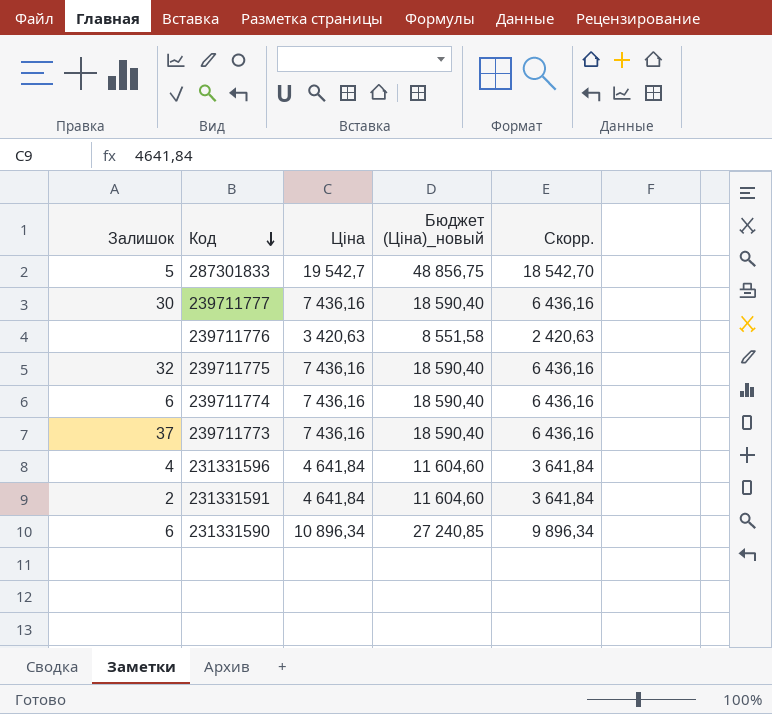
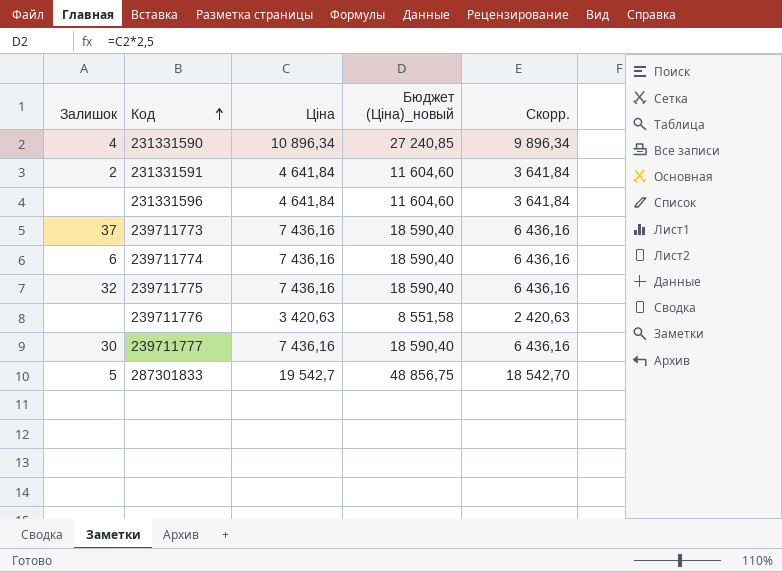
row order: Код descending -> Код ascending
231331590 | Залишок: 6 -> 4
231331596 | Залишок: 4 -> none

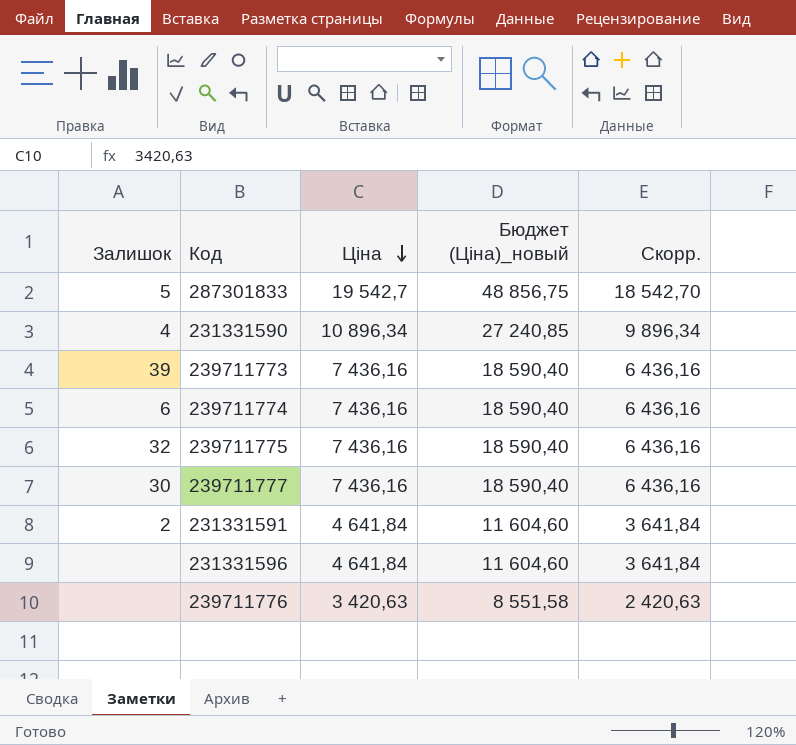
row order: Код ascending -> Ціна descending
239711773 | Залишок: 37 -> 39

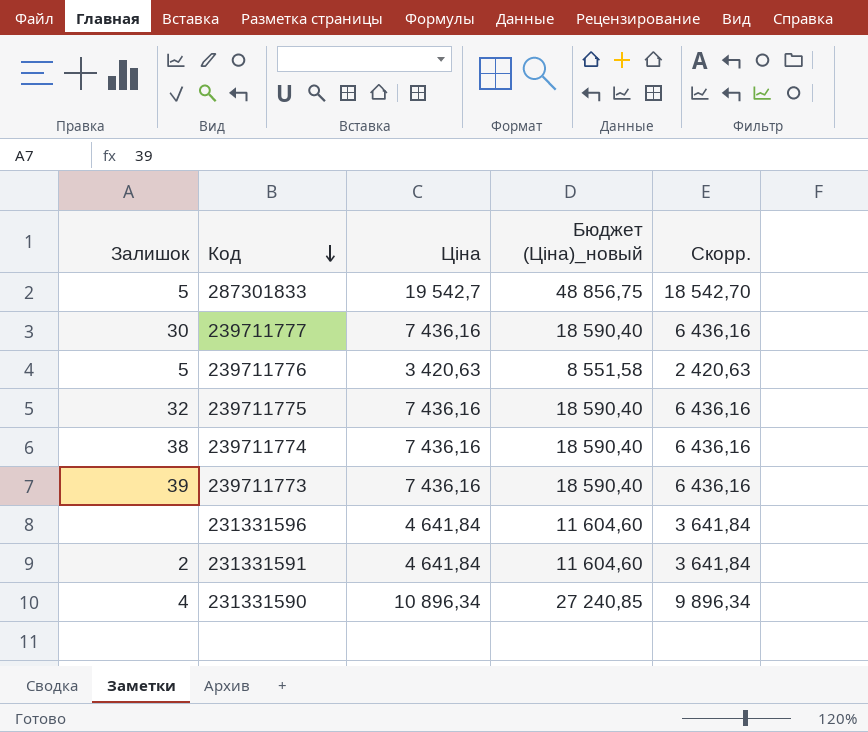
row order: Ціна descending -> Код descending
239711776 | Залишок: none -> 5
239711774 | Залишок: 6 -> 38

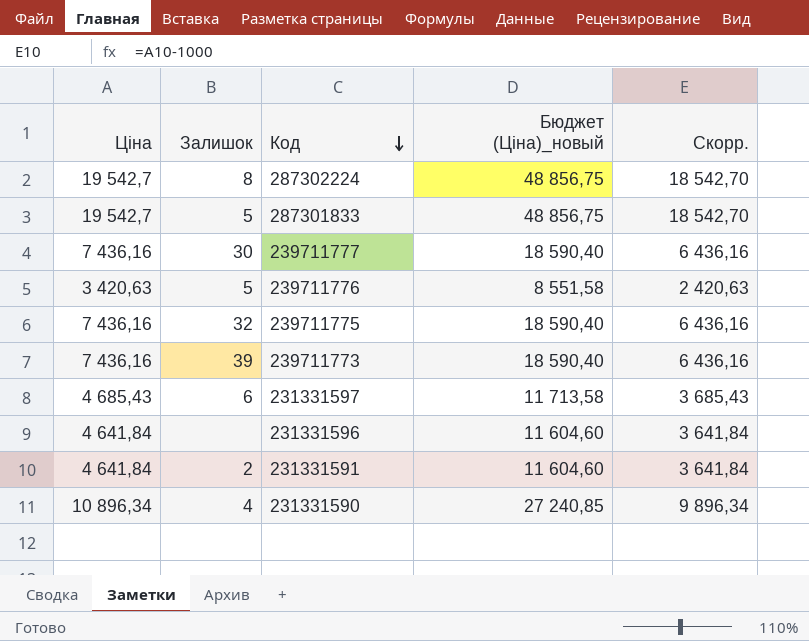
column Ціна | position: 3 -> 1
row 239711774: 38 | 7 436,16 | 18 590,40 | 6 436,16 -> none
row 287302224: none -> 19 542,7 | 8 | 48 856,75 | 18 542,70
row 231331597: none -> 4 685,43 | 6 | 11 713,58 | 3 685,43

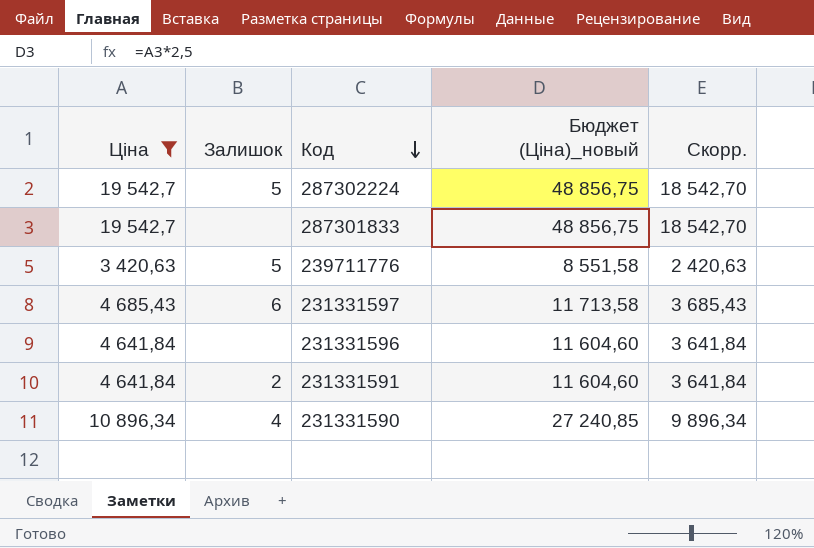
filter: none -> Ціна != 7 436,16
287302224 | Залишок: 8 -> 5
287301833 | Залишок: 5 -> none

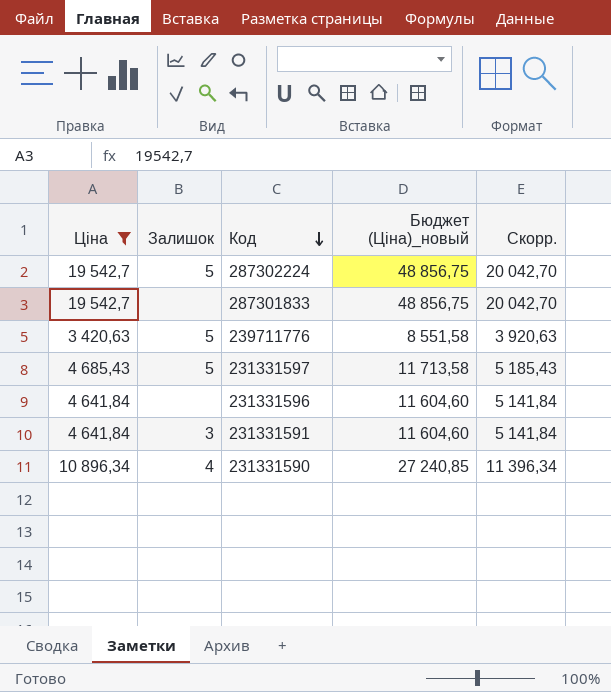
column Скорр. | formula: [Ціна] - 1000 -> [Ціна] + 500
231331597 | Залишок: 6 -> 5
231331591 | Залишок: 2 -> 3

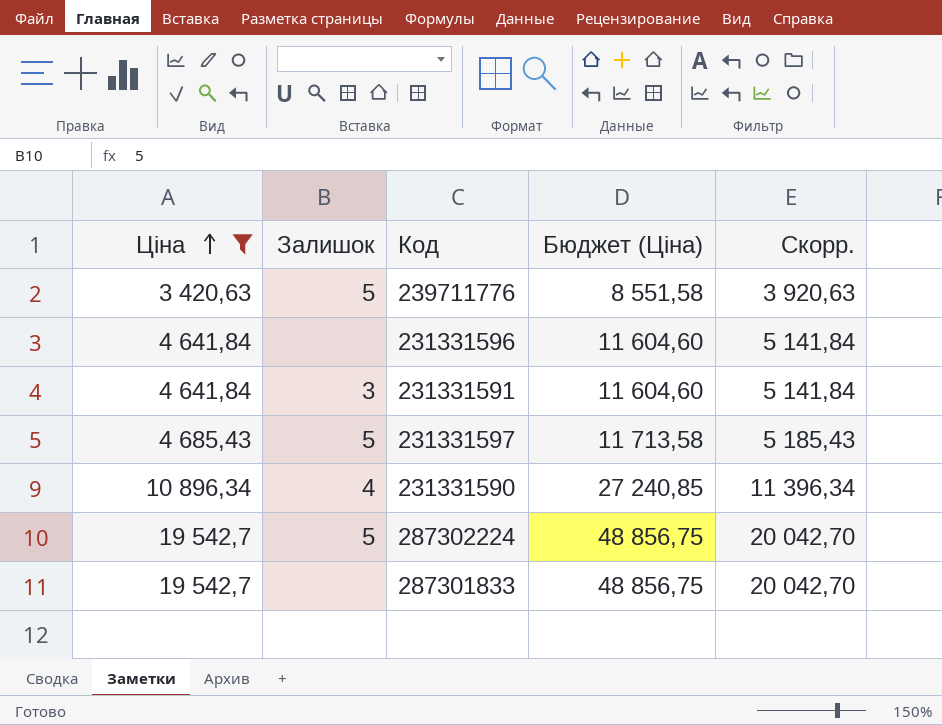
row order: Код descending -> Ціна ascending
column name: Бюджет (Ціна)_новый -> Бюджет (Ціна)

